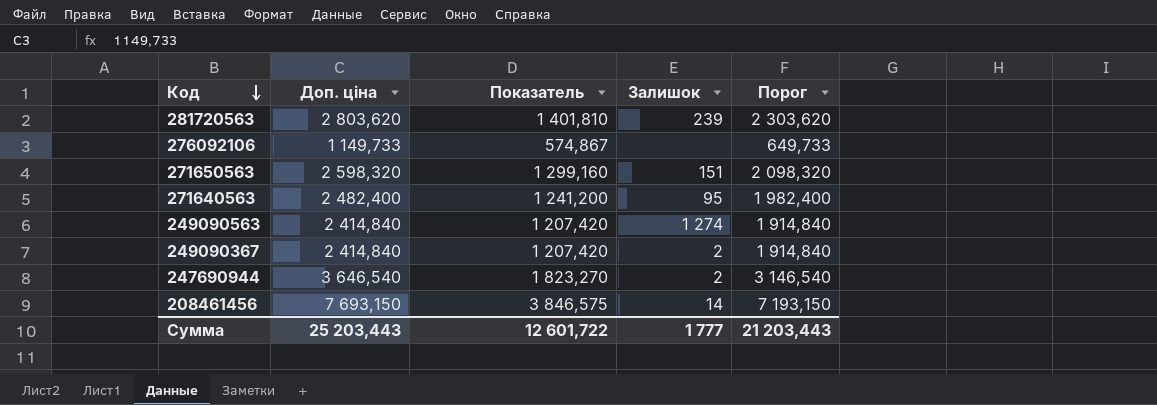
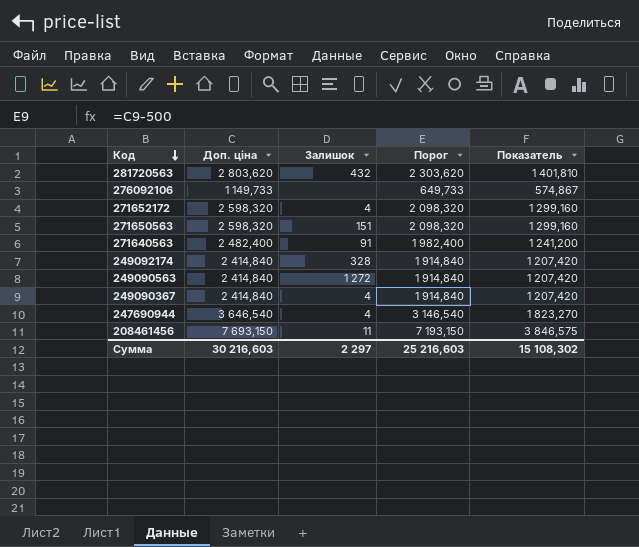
column Показатель | position: 3 -> 5
281720563 | Залишок: 239 -> 432
row 271652172: none -> 2 598,320 | 4 | 2 098,320 | 1 299,160
271640563 | Залишок: 95 -> 91
row 249092174: none -> 2 414,840 | 328 | 1 914,840 | 1 207,420
249090563 | Залишок: 1 274 -> 1 272
249090367 | Залишок: 2 -> 4
247690944 | Залишок: 2 -> 4
208461456 | Залишок: 14 -> 11
Сумма | Доп. ціна: 25 203,443 -> 30 216,603
Сумма | Залишок: 1 777 -> 2 297
Сумма | Порог: 21 203,443 -> 25 216,603
Сумма | Показатель: 12 601,722 -> 15 108,302

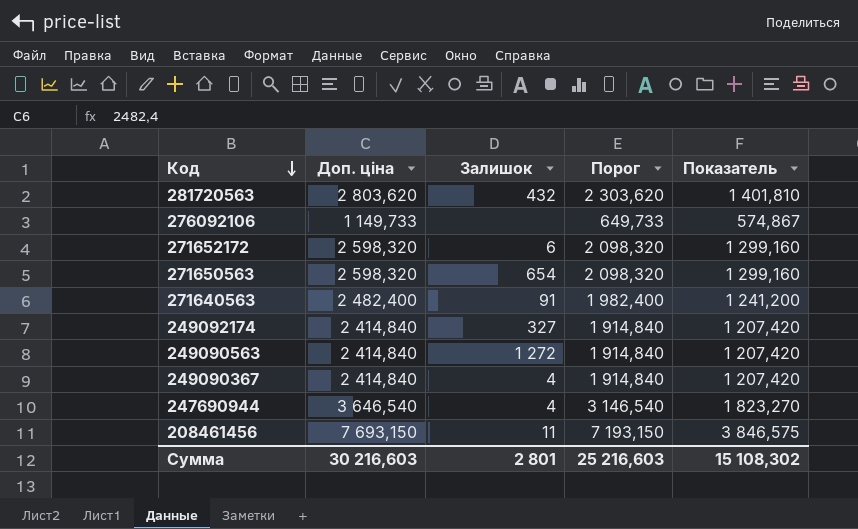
271652172 | Залишок: 4 -> 6
271650563 | Залишок: 151 -> 654
249092174 | Залишок: 328 -> 327
Сумма | Залишок: 2 297 -> 2 801

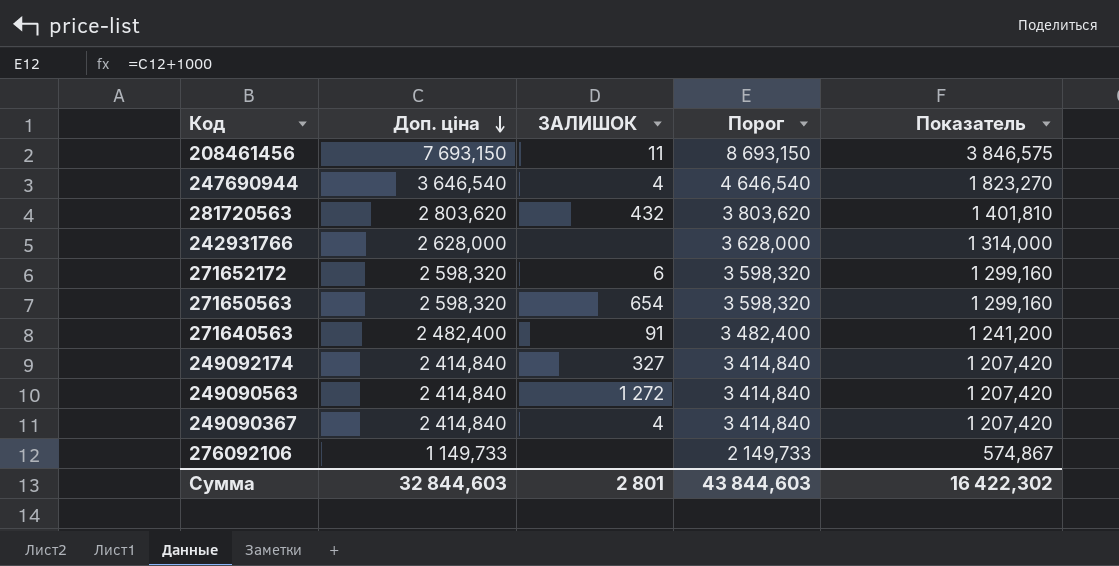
row order: Код descending -> Доп. ціна descending
column name: Залишок -> ЗАЛИШОК
column Порог | formula: [Доп. ціна] - 500 -> [Доп. ціна] + 1000
row 242931766: none -> 2 628,000 | none | 3 628,000 | 1 314,000
Сумма | Доп. ціна: 30 216,603 -> 32 844,603
Сумма | Порог: 25 216,603 -> 43 844,603
Сумма | Показатель: 15 108,302 -> 16 422,302

